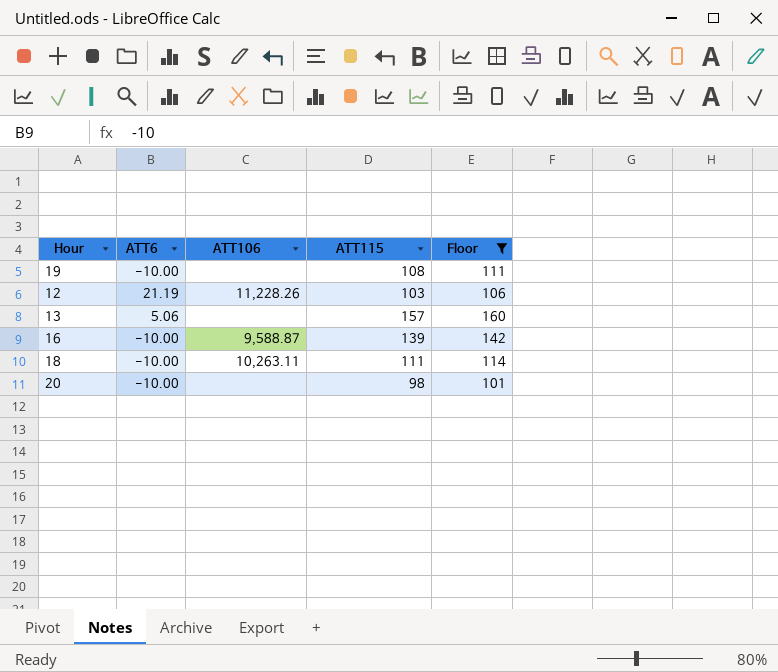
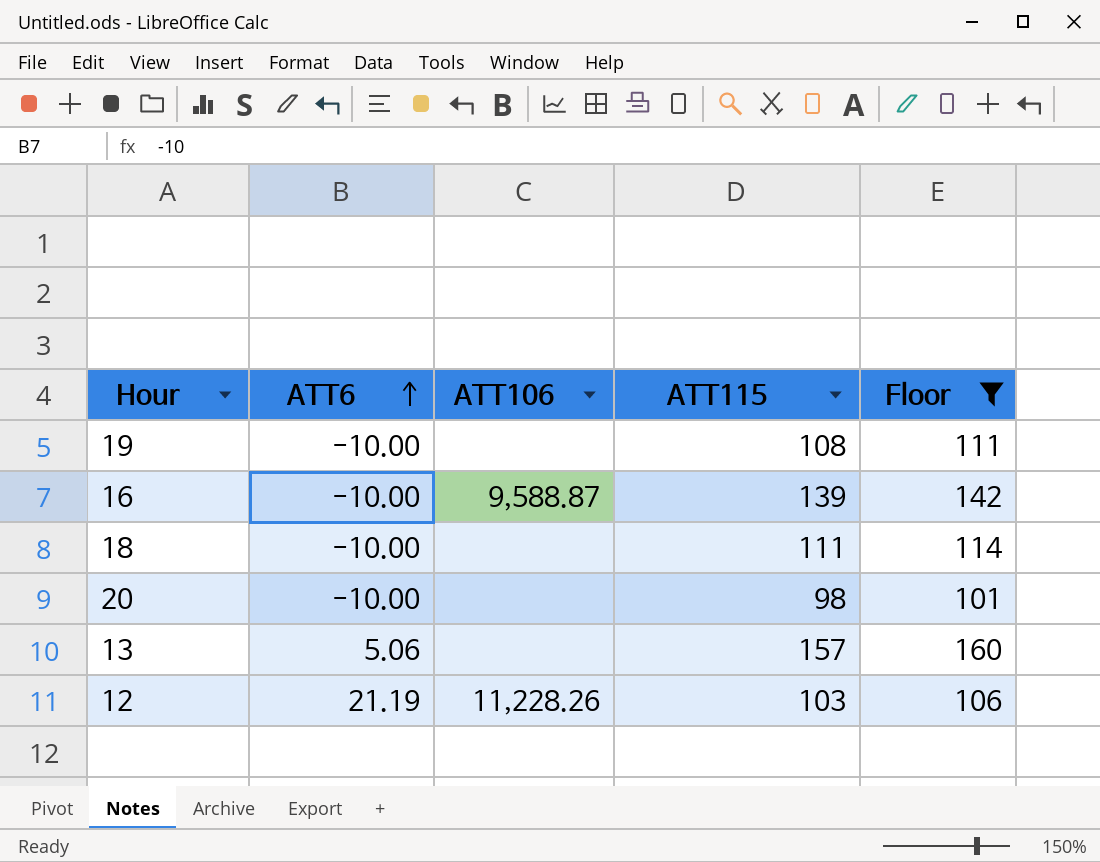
row order: none -> ATT6 ascending
18 | ATT106: 10,263.11 -> none

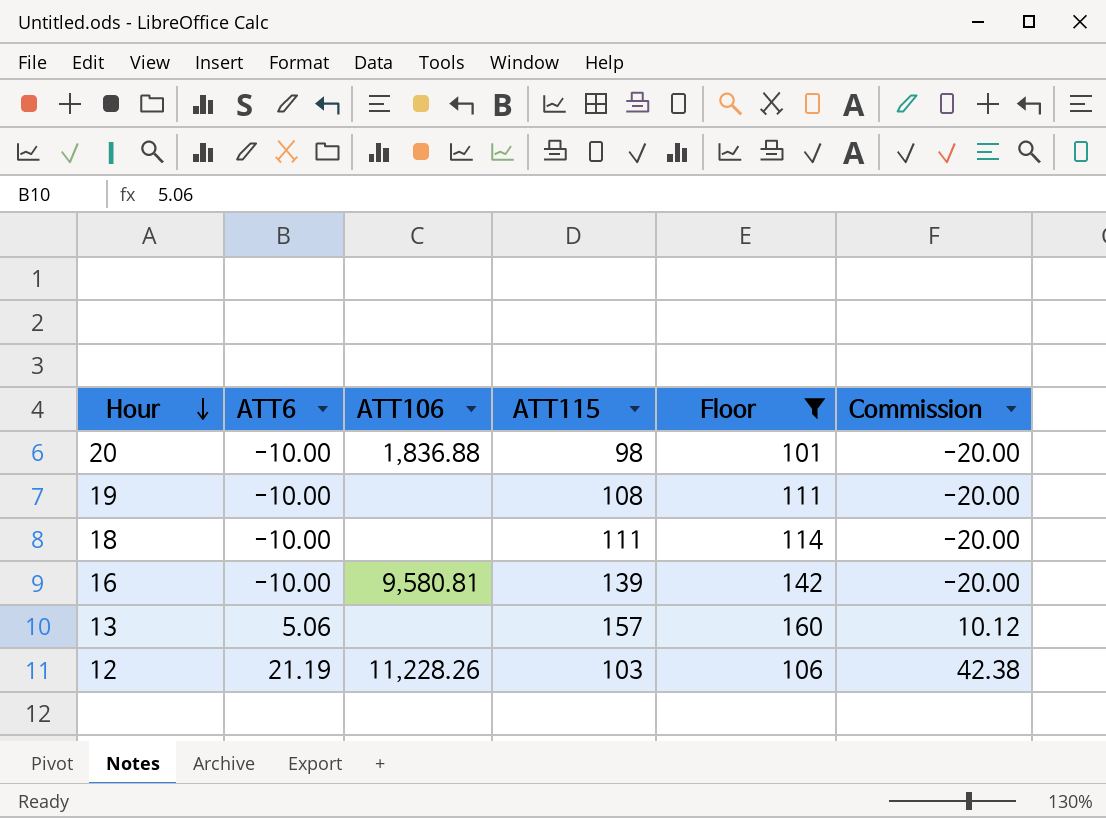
row order: ATT6 ascending -> Hour descending
column Commission | formula: none -> [ATT6] * 2
20 | ATT106: none -> 1,836.88
16 | ATT106: 9,588.87 -> 9,580.81

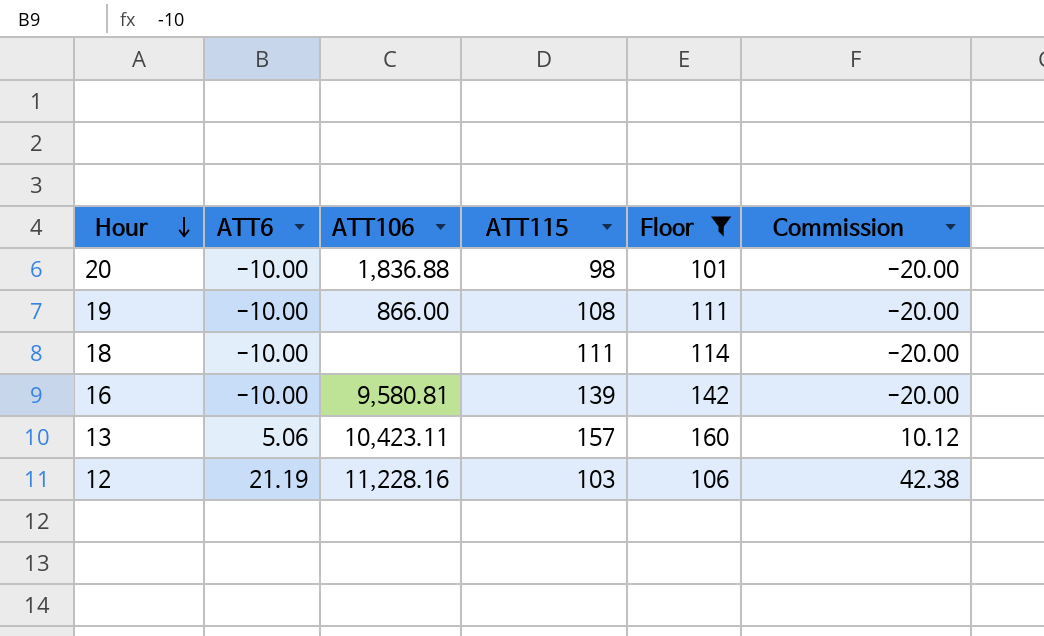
19 | ATT106: none -> 866.00
13 | ATT106: none -> 10,423.11
12 | ATT106: 11,228.26 -> 11,228.16

